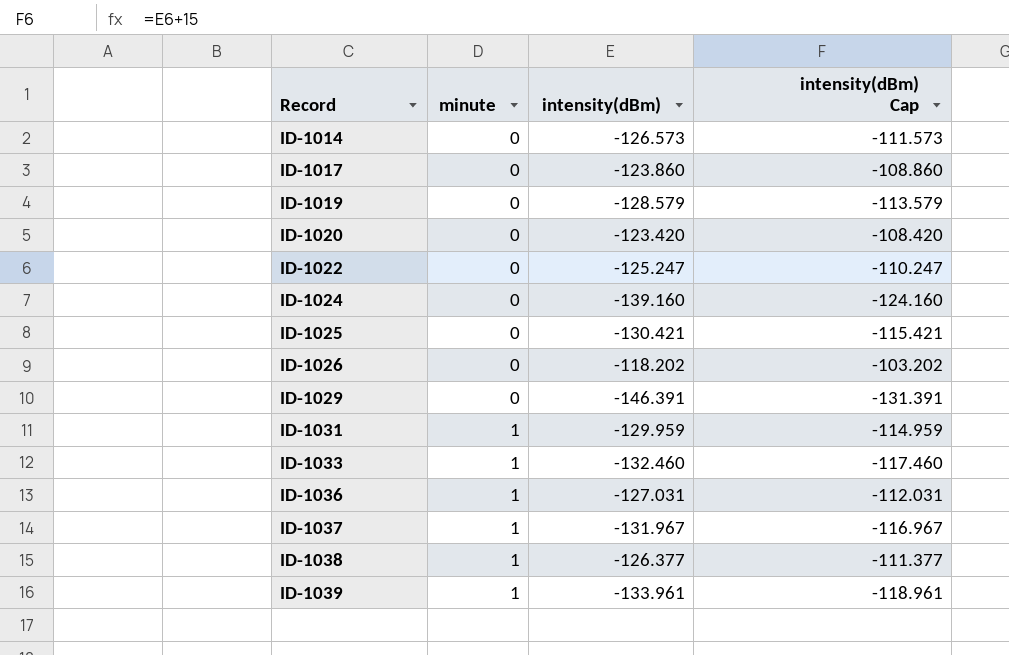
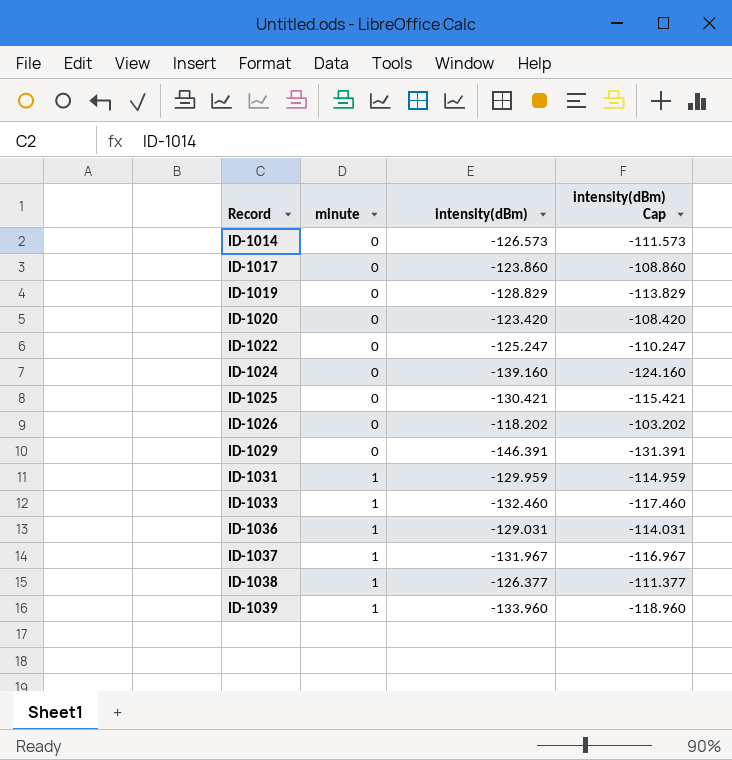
ID-1019 | intensity(dBm): -128.579 -> -128.829
ID-1019 | intensity(dBm) Cap: -113.579 -> -113.829
ID-1036 | intensity(dBm): -127.031 -> -129.031
ID-1036 | intensity(dBm) Cap: -112.031 -> -114.031
ID-1039 | intensity(dBm): -133.961 -> -133.960
ID-1039 | intensity(dBm) Cap: -118.961 -> -118.960

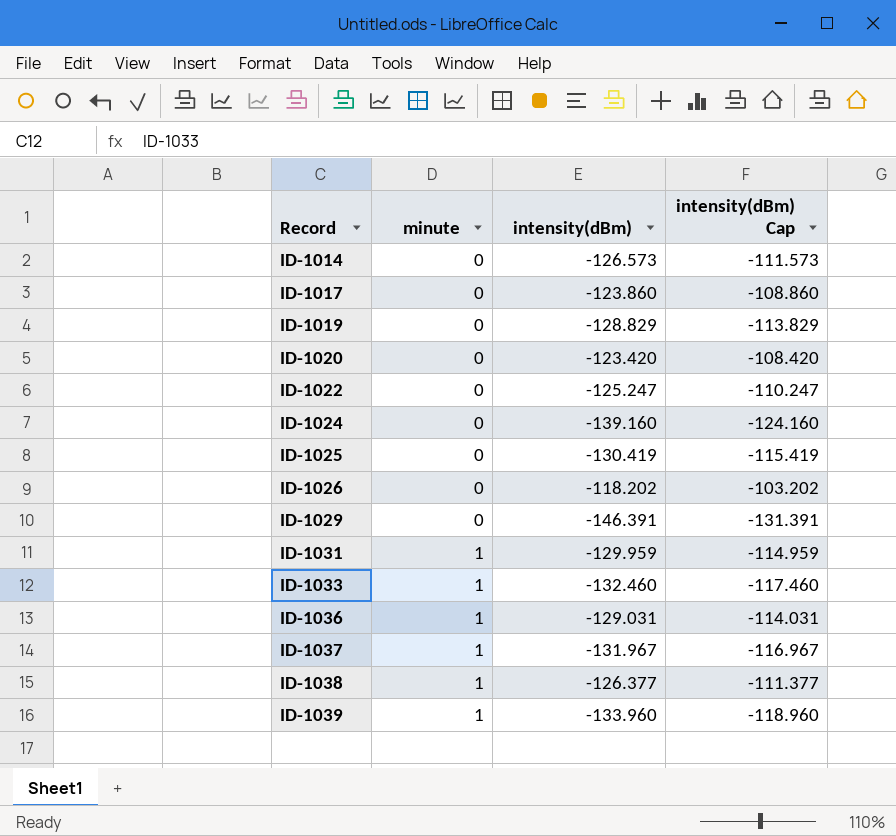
ID-1025 | intensity(dBm): -130.421 -> -130.419
ID-1025 | intensity(dBm) Cap: -115.421 -> -115.419

